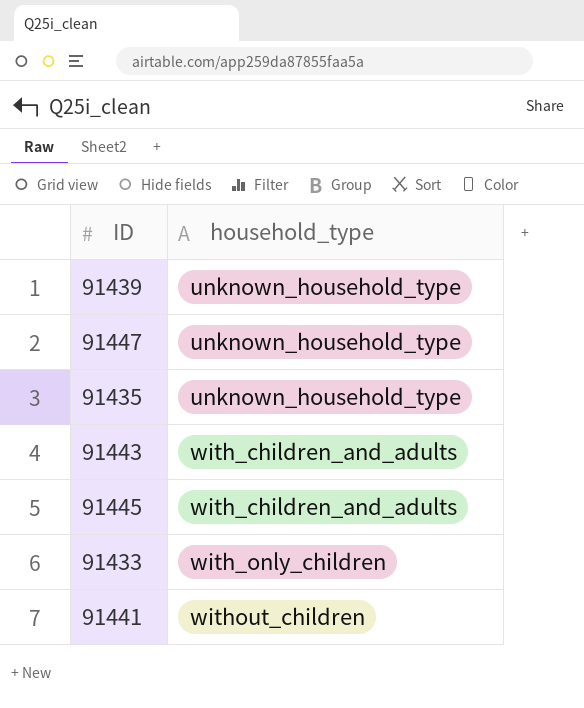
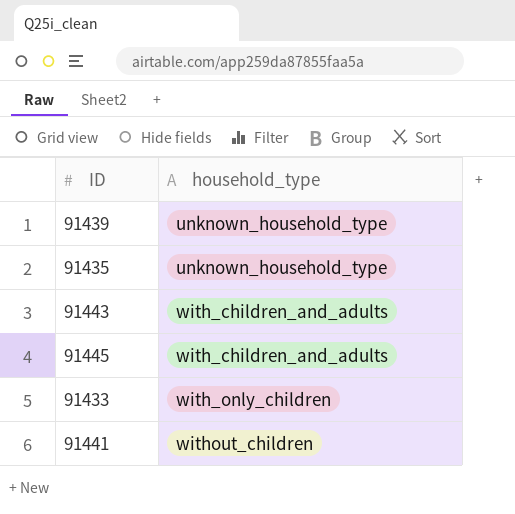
row 91447: unknown_household_type -> none

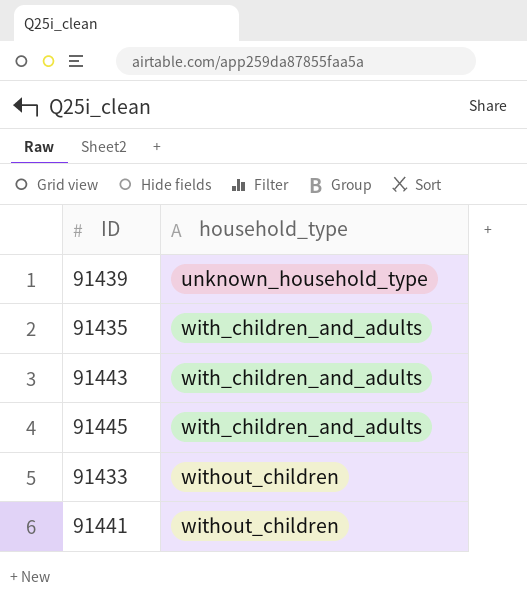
91435 | household_type: unknown_household_type -> with_children_and_adults
91433 | household_type: with_only_children -> without_children

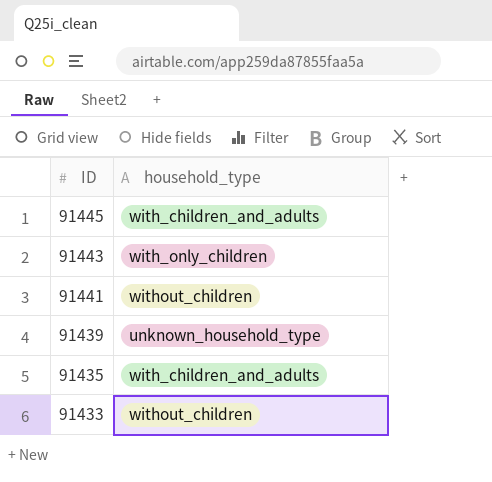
row order: household_type ascending -> ID descending
91443 | household_type: with_children_and_adults -> with_only_children

